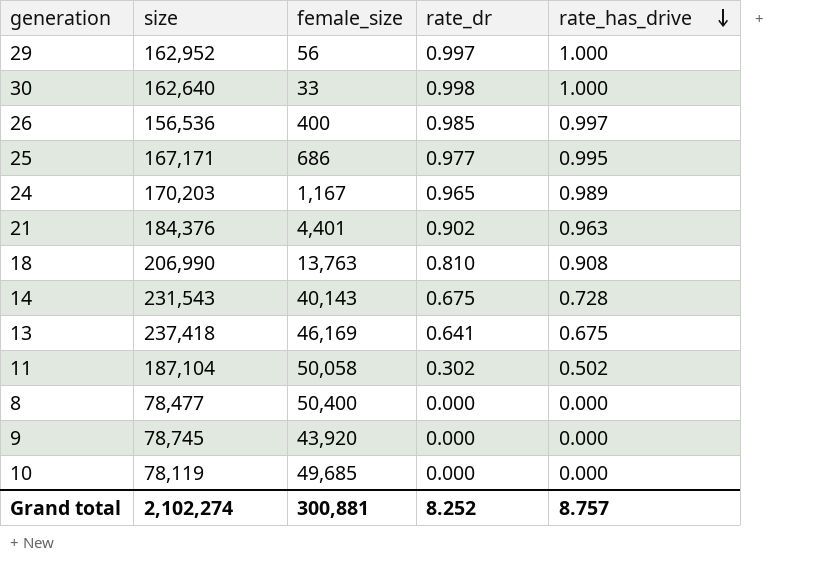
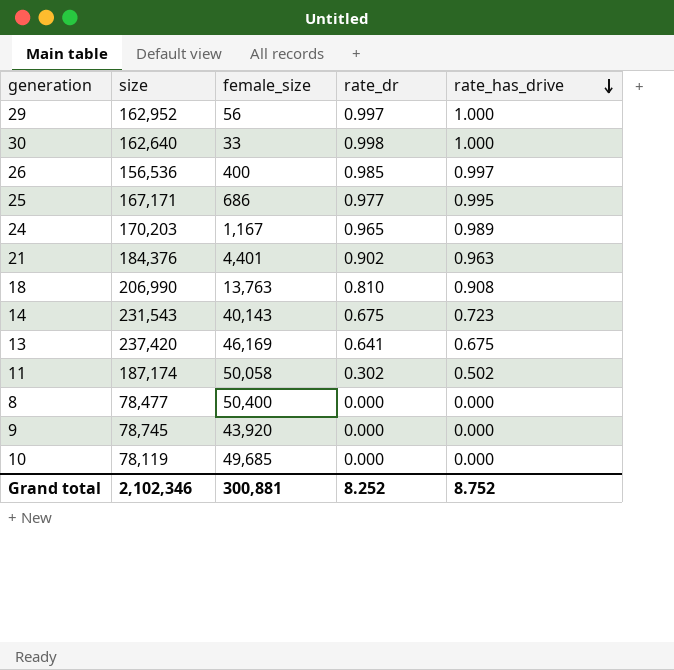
14 | rate_has_drive: 0.728 -> 0.723
13 | size: 237,418 -> 237,420
11 | size: 187,104 -> 187,174
Grand total | size: 2,102,274 -> 2,102,346
Grand total | rate_has_drive: 8.757 -> 8.752

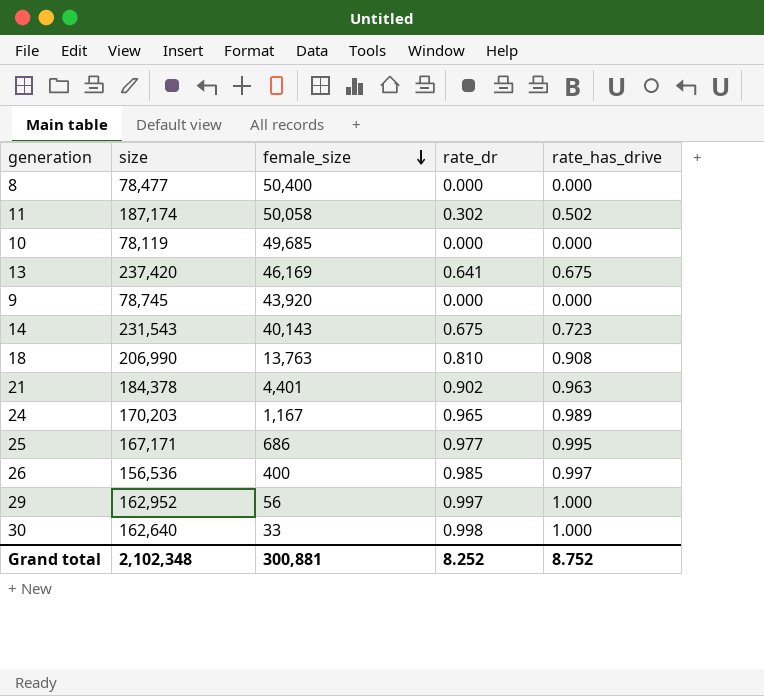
row order: rate_has_drive descending -> female_size descending
21 | size: 184,376 -> 184,378
Grand total | size: 2,102,346 -> 2,102,348

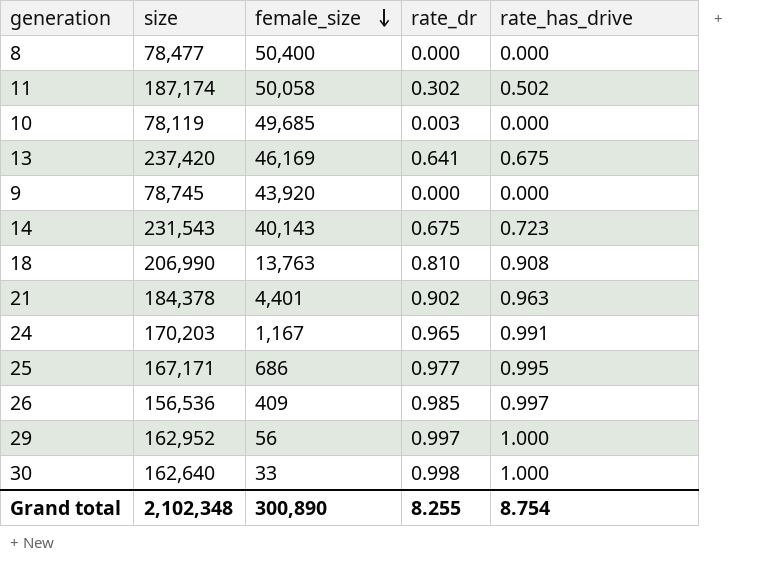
10 | rate_dr: 0.000 -> 0.003
24 | rate_has_drive: 0.989 -> 0.991
26 | female_size: 400 -> 409
Grand total | female_size: 300,881 -> 300,890
Grand total | rate_dr: 8.252 -> 8.255
Grand total | rate_has_drive: 8.752 -> 8.754

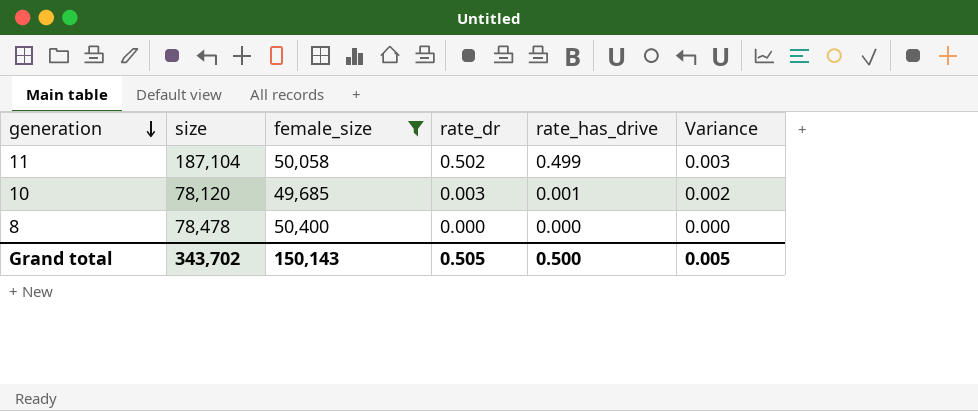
filter: none -> female_size >= 49,685
row order: female_size descending -> generation descending
column Variance | formula: none -> [rate_dr] - [rate_has_drive]
11 | size: 187,174 -> 187,104
11 | rate_dr: 0.302 -> 0.502
11 | rate_has_drive: 0.502 -> 0.499
10 | size: 78,119 -> 78,120
10 | rate_has_drive: 0.000 -> 0.001
8 | size: 78,477 -> 78,478
Grand total | size: 2,102,348 -> 343,702
Grand total | female_size: 300,890 -> 150,143
Grand total | rate_dr: 8.255 -> 0.505
Grand total | rate_has_drive: 8.754 -> 0.500

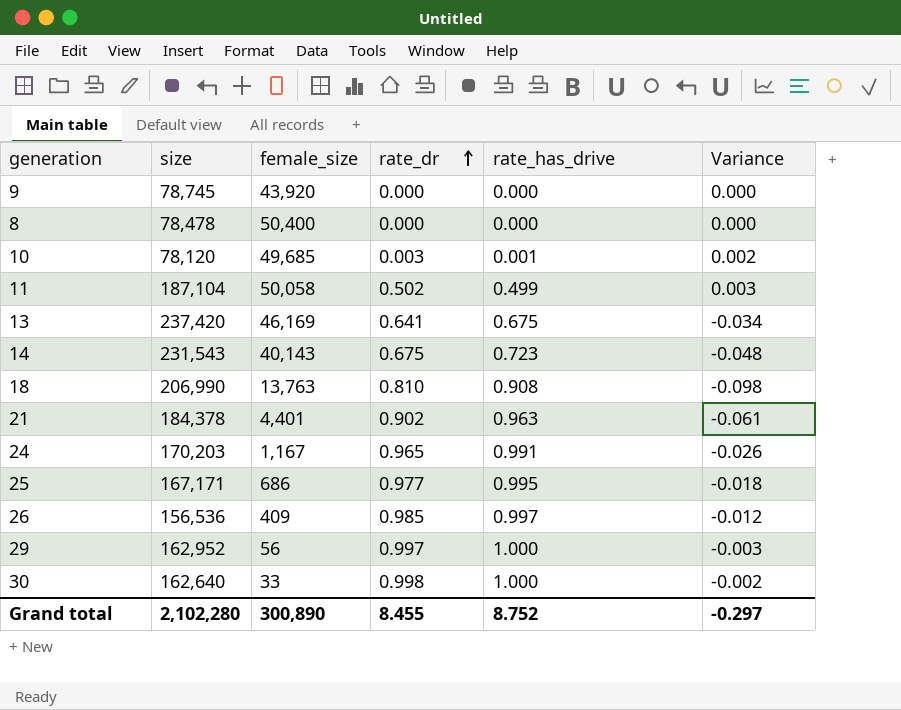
filter: female_size >= 49,685 -> none
row order: generation descending -> rate_dr ascending
Grand total | size: 343,702 -> 2,102,280
Grand total | female_size: 150,143 -> 300,890
Grand total | rate_dr: 0.505 -> 8.455
Grand total | rate_has_drive: 0.500 -> 8.752
Grand total | Variance: 0.005 -> -0.297

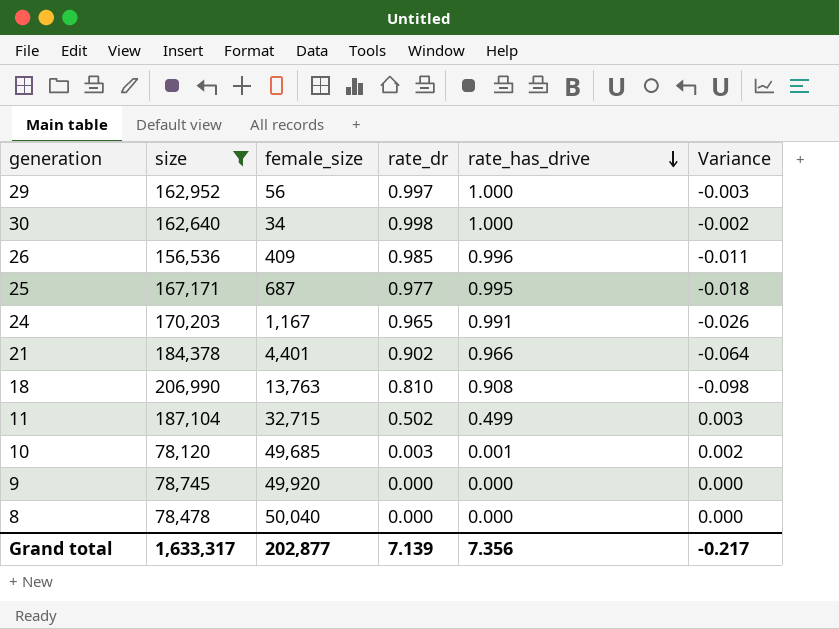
filter: none -> size <= 206,990
row order: rate_dr ascending -> rate_has_drive descending
30 | female_size: 33 -> 34
26 | rate_has_drive: 0.997 -> 0.996
26 | Variance: -0.012 -> -0.011
25 | female_size: 686 -> 687
21 | rate_has_drive: 0.963 -> 0.966
21 | Variance: -0.061 -> -0.064
11 | female_size: 50,058 -> 32,715
9 | female_size: 43,920 -> 49,920
8 | female_size: 50,400 -> 50,040
Grand total | size: 2,102,280 -> 1,633,317
Grand total | female_size: 300,890 -> 202,877
Grand total | rate_dr: 8.455 -> 7.139
Grand total | rate_has_drive: 8.752 -> 7.356
Grand total | Variance: -0.297 -> -0.217

